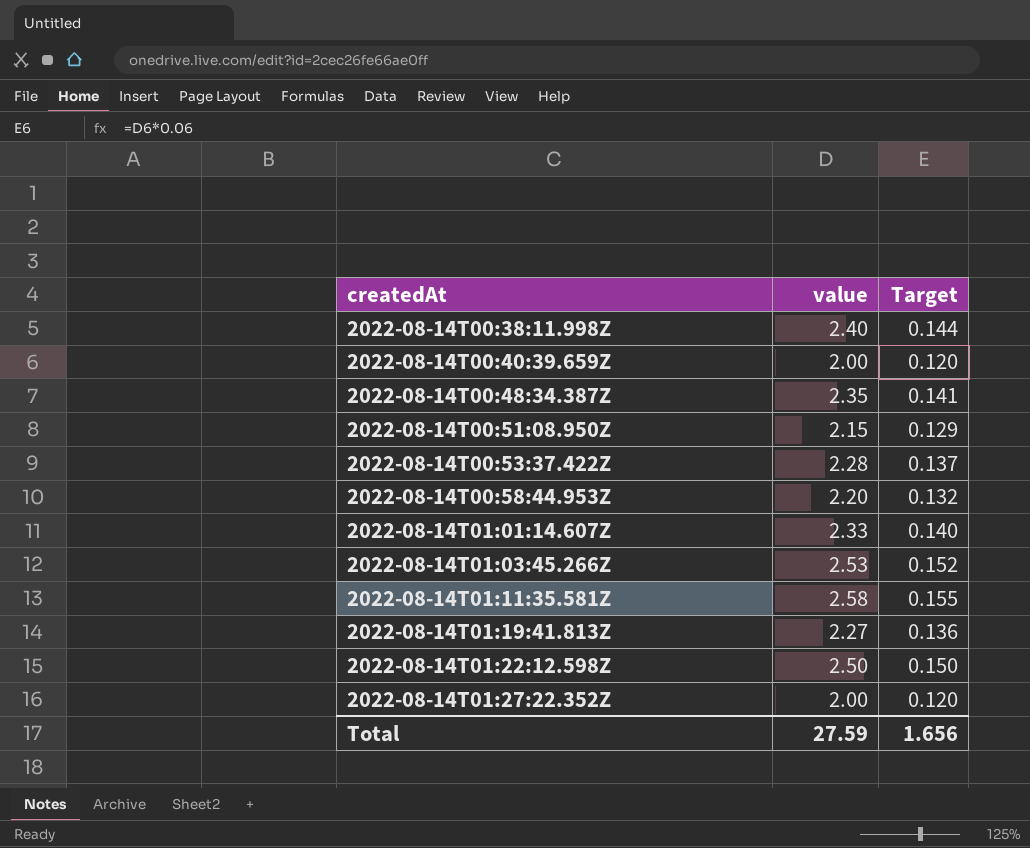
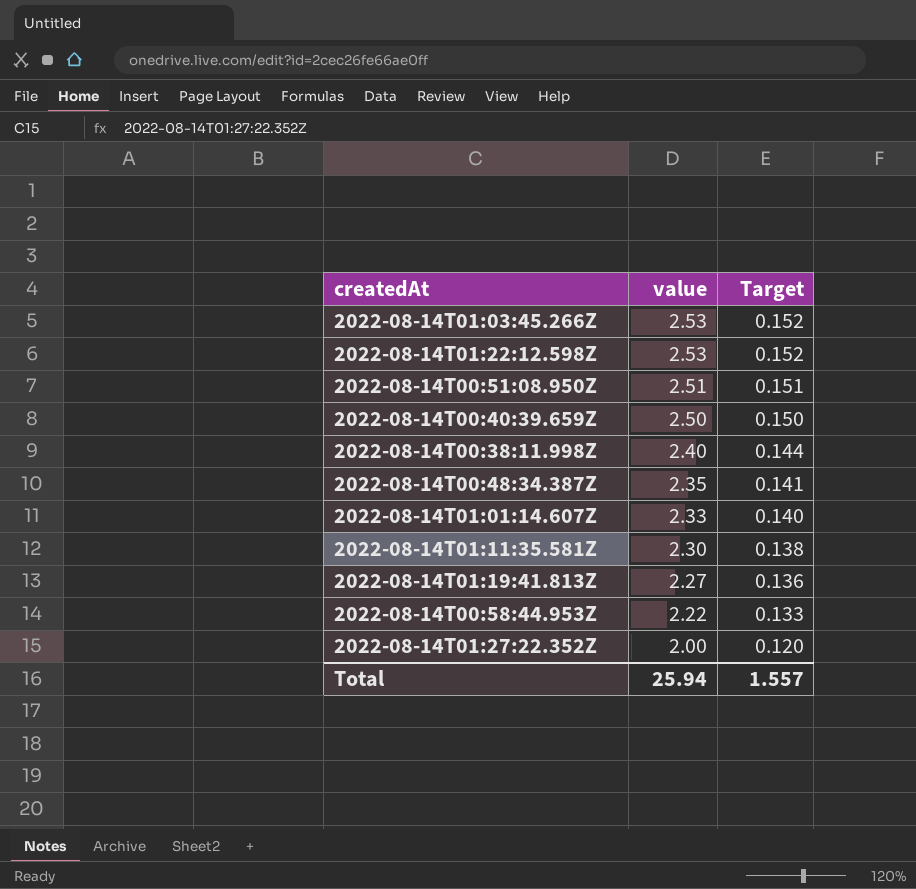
row order: createdAt ascending -> value descending
row 2022-08-14T00:53:37.422Z: 2.28 | 0.137 -> none
2022-08-14T01:22:12.598Z | value: 2.50 -> 2.53
2022-08-14T01:22:12.598Z | Target: 0.150 -> 0.152
2022-08-14T00:51:08.950Z | value: 2.15 -> 2.51
2022-08-14T00:51:08.950Z | Target: 0.129 -> 0.151
2022-08-14T00:40:39.659Z | value: 2.00 -> 2.50
2022-08-14T00:40:39.659Z | Target: 0.120 -> 0.150
2022-08-14T01:11:35.581Z | value: 2.58 -> 2.30
2022-08-14T01:11:35.581Z | Target: 0.155 -> 0.138
2022-08-14T00:58:44.953Z | value: 2.20 -> 2.22
2022-08-14T00:58:44.953Z | Target: 0.132 -> 0.133
Total | value: 27.59 -> 25.94
Total | Target: 1.656 -> 1.557

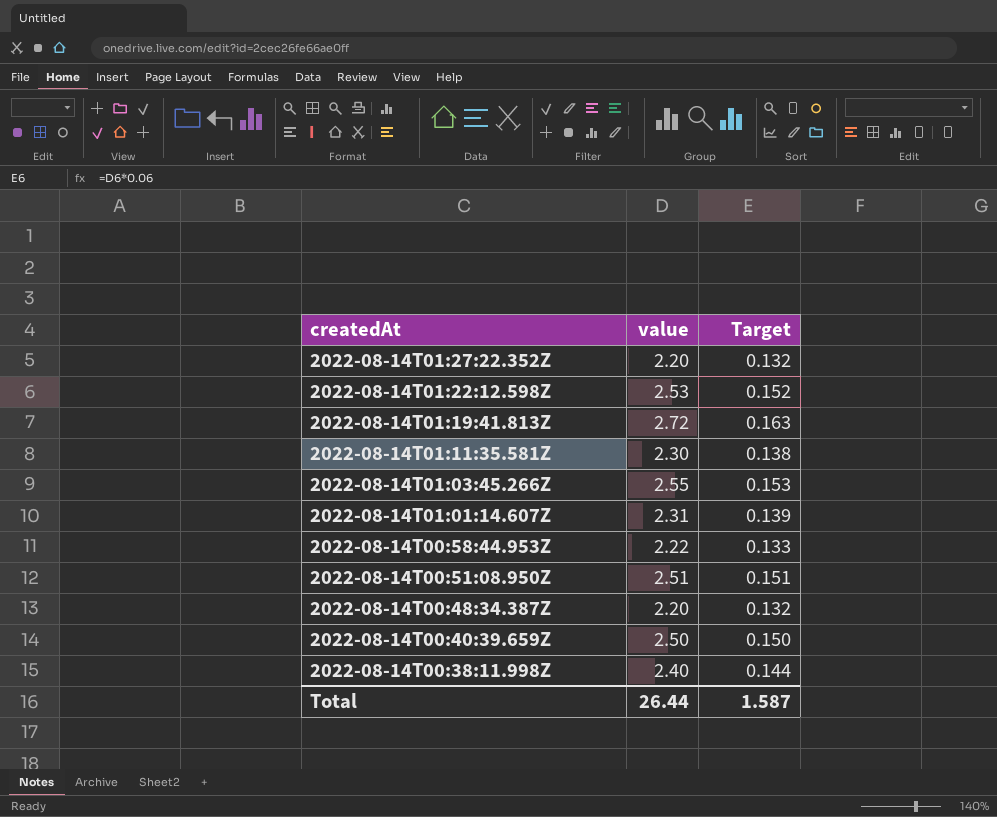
row order: value descending -> createdAt descending
2022-08-14T01:27:22.352Z | value: 2.00 -> 2.20
2022-08-14T01:27:22.352Z | Target: 0.120 -> 0.132
2022-08-14T01:19:41.813Z | value: 2.27 -> 2.72
2022-08-14T01:19:41.813Z | Target: 0.136 -> 0.163
2022-08-14T01:03:45.266Z | value: 2.53 -> 2.55
2022-08-14T01:03:45.266Z | Target: 0.152 -> 0.153
2022-08-14T01:01:14.607Z | value: 2.33 -> 2.31
2022-08-14T01:01:14.607Z | Target: 0.140 -> 0.139
2022-08-14T00:48:34.387Z | value: 2.35 -> 2.20
2022-08-14T00:48:34.387Z | Target: 0.141 -> 0.132
Total | value: 25.94 -> 26.44
Total | Target: 1.557 -> 1.587

